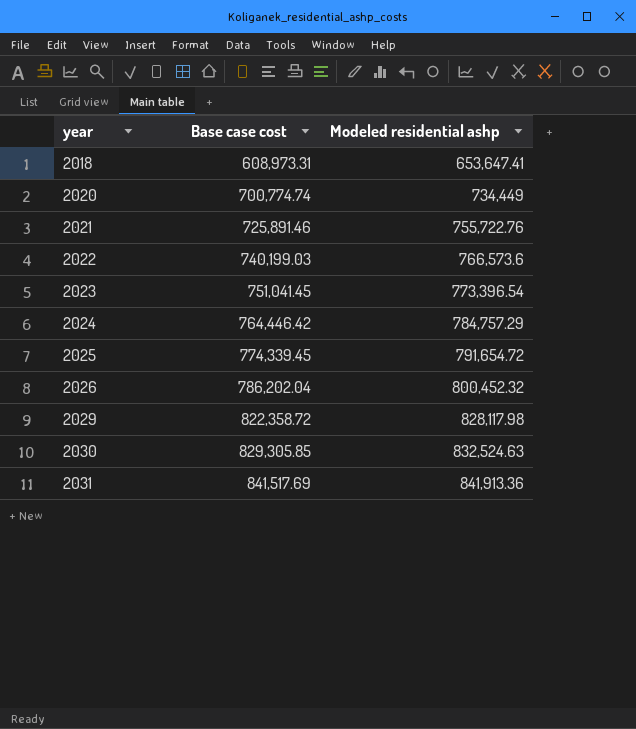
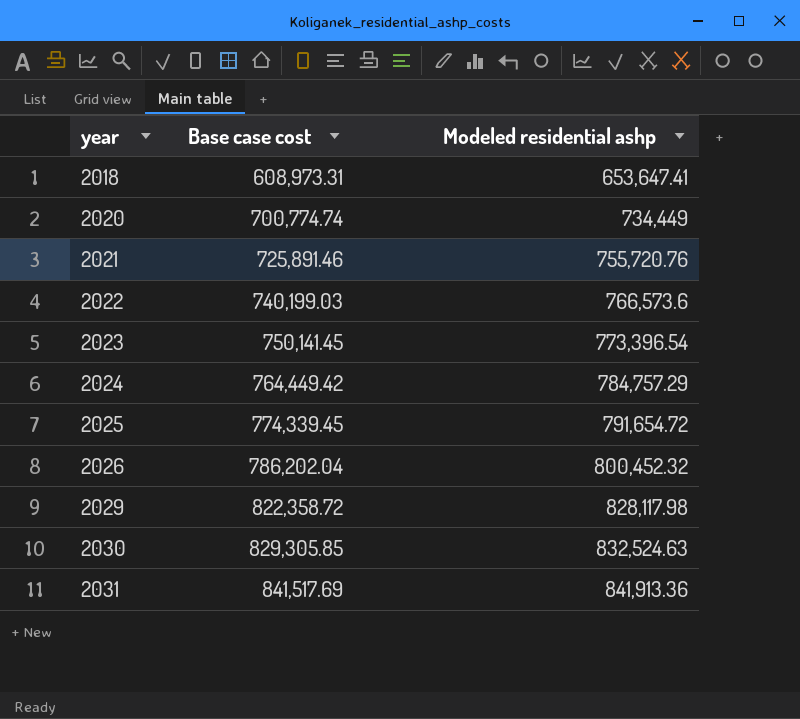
2021 | Modeled residential ashp: 755,722.76 -> 755,720.76
2023 | Base case cost: 751,041.45 -> 750,141.45
2024 | Base case cost: 764,446.42 -> 764,449.42

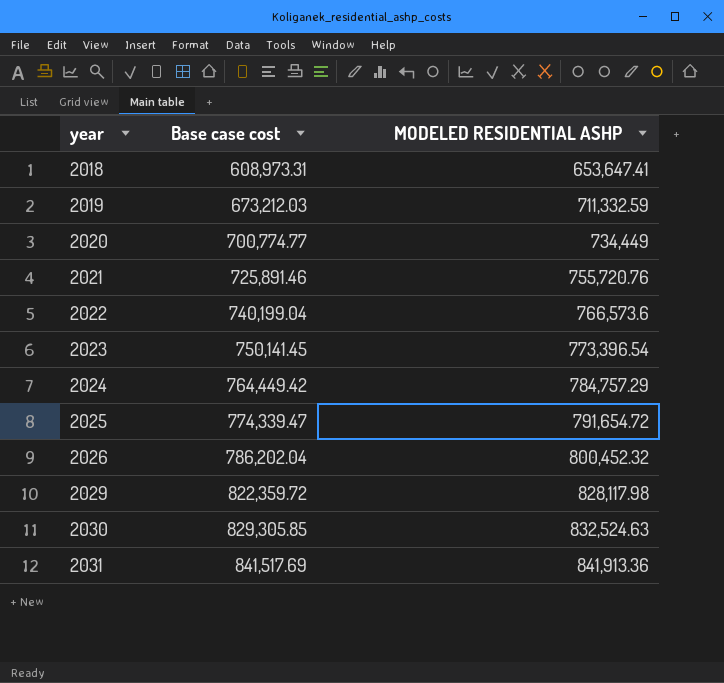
column name: Modeled residential ashp -> MODELED RESIDENTIAL ASHP
row 2019: none -> 673,212.03 | 711,332.59
2020 | Base case cost: 700,774.74 -> 700,774.77
2022 | Base case cost: 740,199.03 -> 740,199.04
2025 | Base case cost: 774,339.45 -> 774,339.47
2029 | Base case cost: 822,358.72 -> 822,359.72

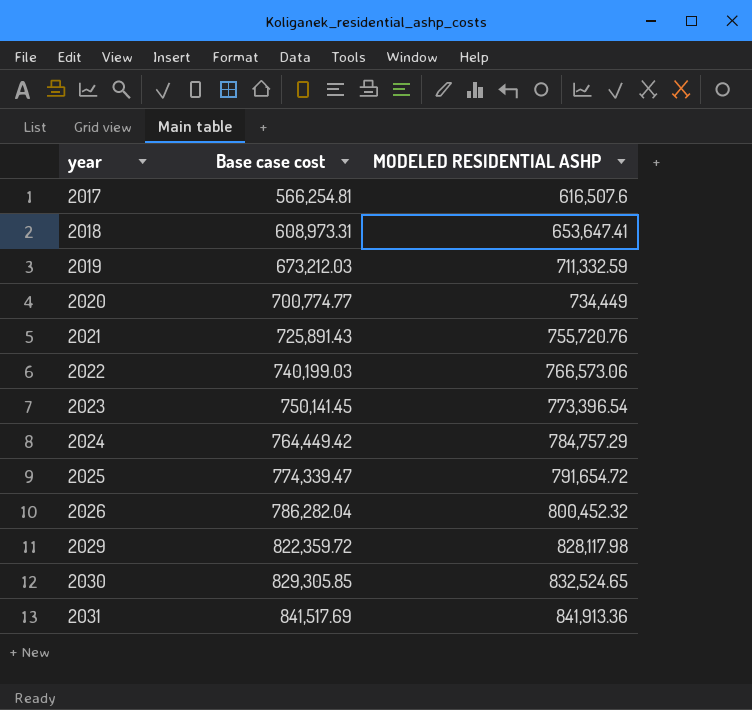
row 2017: none -> 566,254.81 | 616,507.6
2021 | Base case cost: 725,891.46 -> 725,891.43
2022 | Base case cost: 740,199.04 -> 740,199.03
2022 | MODELED RESIDENTIAL ASHP: 766,573.6 -> 766,573.06
2026 | Base case cost: 786,202.04 -> 786,282.04
2030 | MODELED RESIDENTIAL ASHP: 832,524.63 -> 832,524.65

